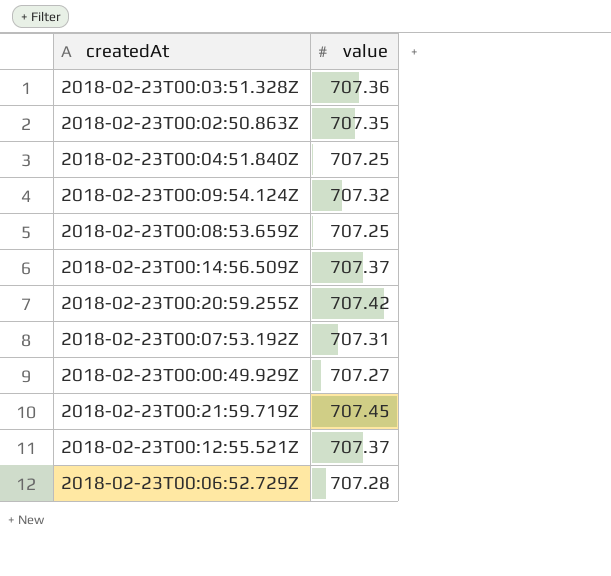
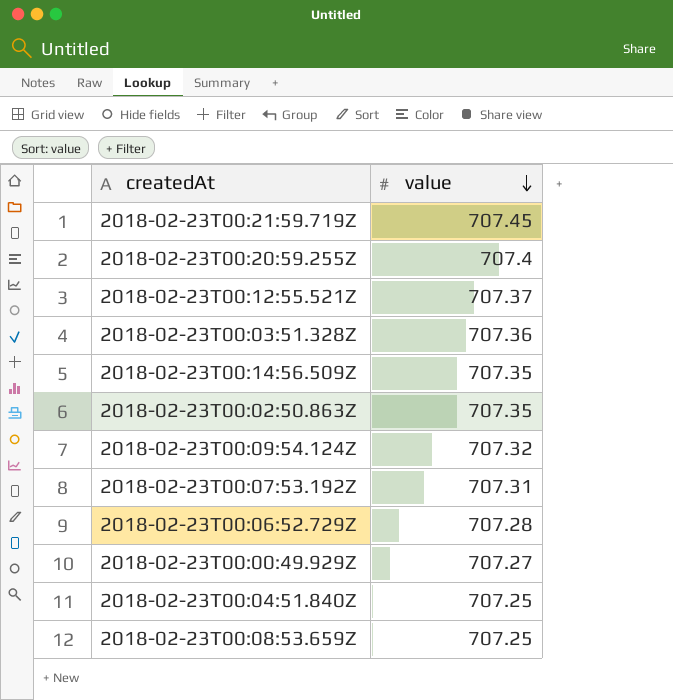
row order: none -> value descending
2018-02-23T00:20:59.255Z | value: 707.42 -> 707.4
2018-02-23T00:14:56.509Z | value: 707.37 -> 707.35

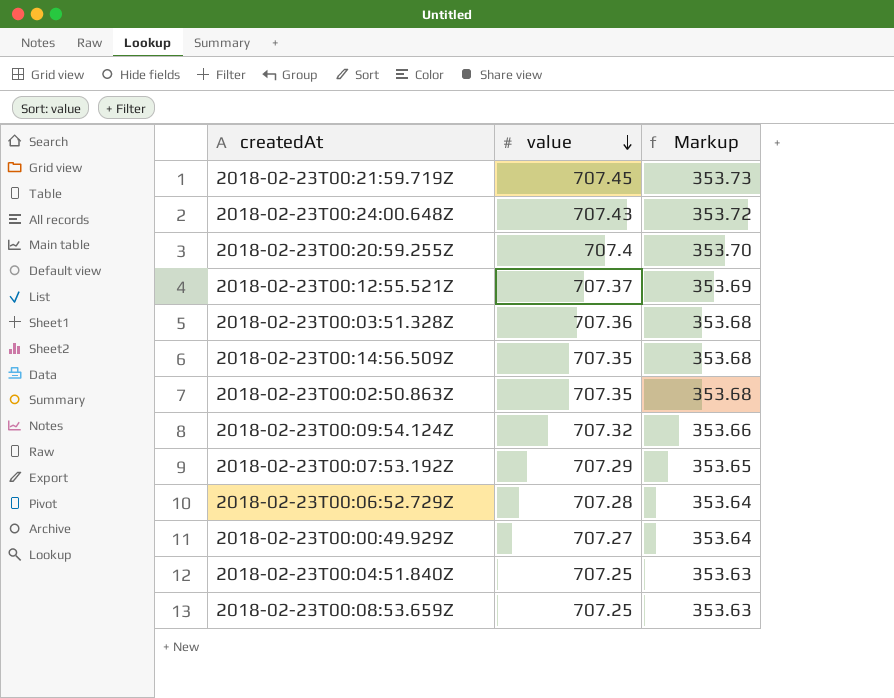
column Markup | formula: none -> [value] * 0.5
row 2018-02-23T00:24:00.648Z: none -> 707.43 | 353.72
2018-02-23T00:07:53.192Z | value: 707.31 -> 707.29

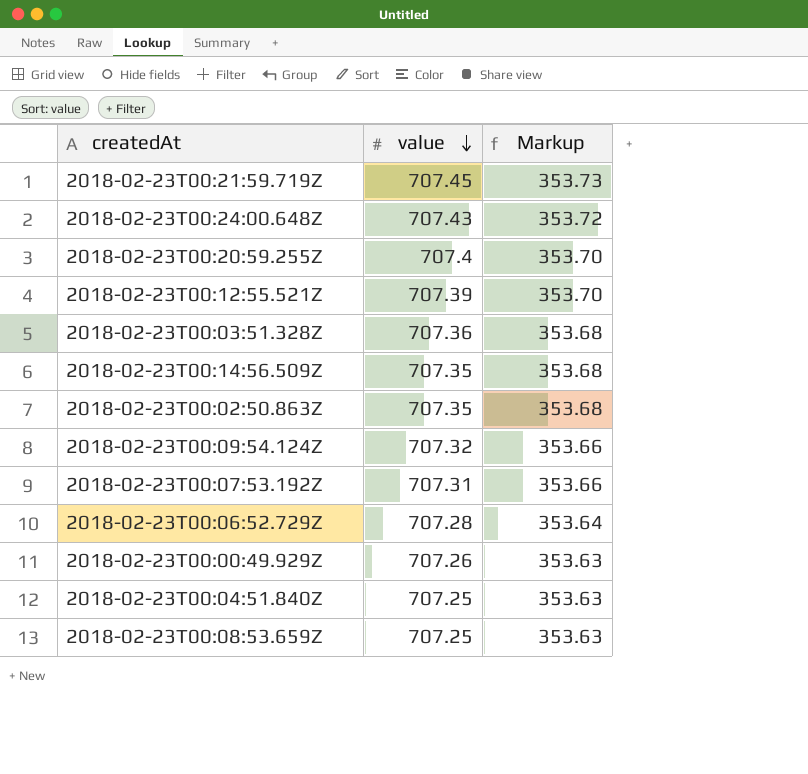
2018-02-23T00:12:55.521Z | value: 707.37 -> 707.39
2018-02-23T00:12:55.521Z | Markup: 353.69 -> 353.70
2018-02-23T00:07:53.192Z | value: 707.29 -> 707.31
2018-02-23T00:07:53.192Z | Markup: 353.65 -> 353.66
2018-02-23T00:00:49.929Z | value: 707.27 -> 707.26
2018-02-23T00:00:49.929Z | Markup: 353.64 -> 353.63

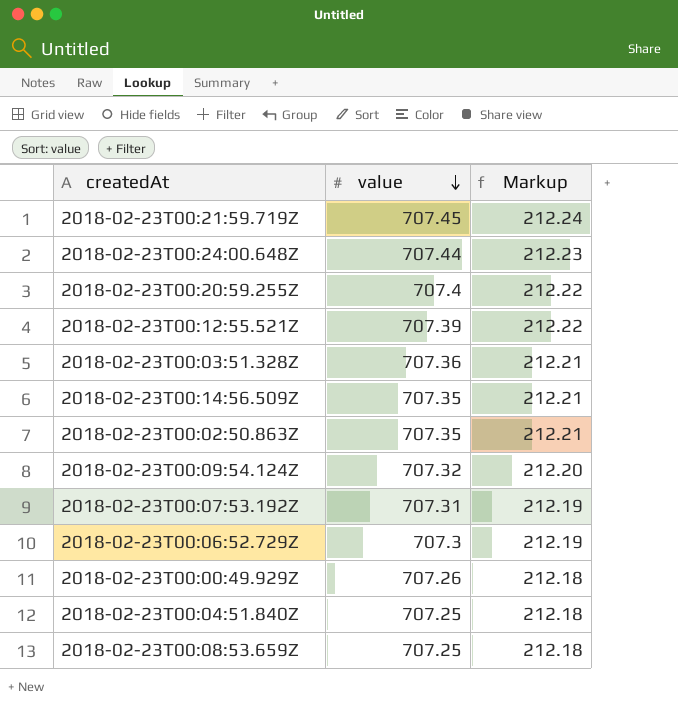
column Markup | formula: [value] * 0.5 -> [value] * 0.3
2018-02-23T00:24:00.648Z | value: 707.43 -> 707.44
2018-02-23T00:06:52.729Z | value: 707.28 -> 707.3

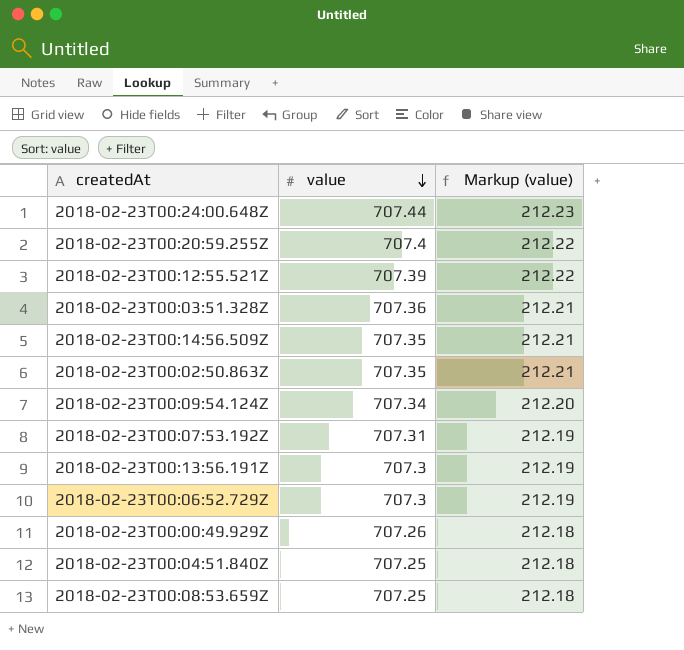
column name: Markup -> Markup (value)
row 2018-02-23T00:21:59.719Z: 707.45 | 212.24 -> none
2018-02-23T00:09:54.124Z | value: 707.32 -> 707.34
row 2018-02-23T00:13:56.191Z: none -> 707.3 | 212.19

